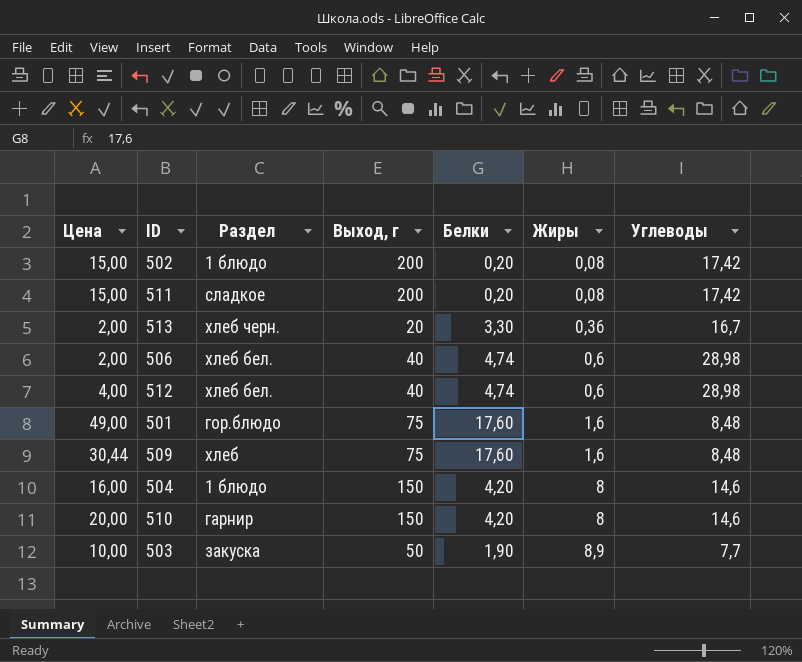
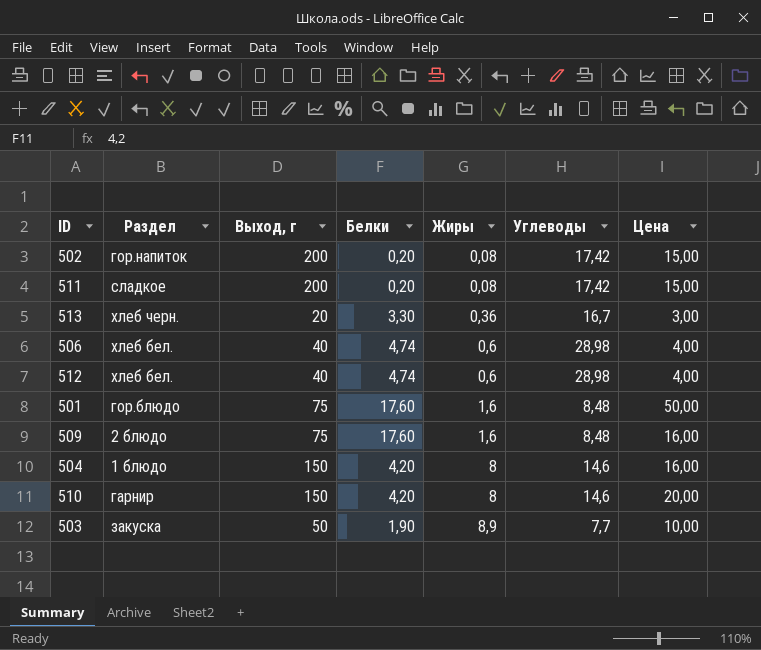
column Цена | position: 1 -> 7
502 | Раздел: 1 блюдо -> гор.напиток
513 | Цена: 2,00 -> 3,00
506 | Цена: 2,00 -> 4,00
501 | Цена: 49,00 -> 50,00
509 | Раздел: хлеб -> 2 блюдо
509 | Цена: 30,44 -> 16,00

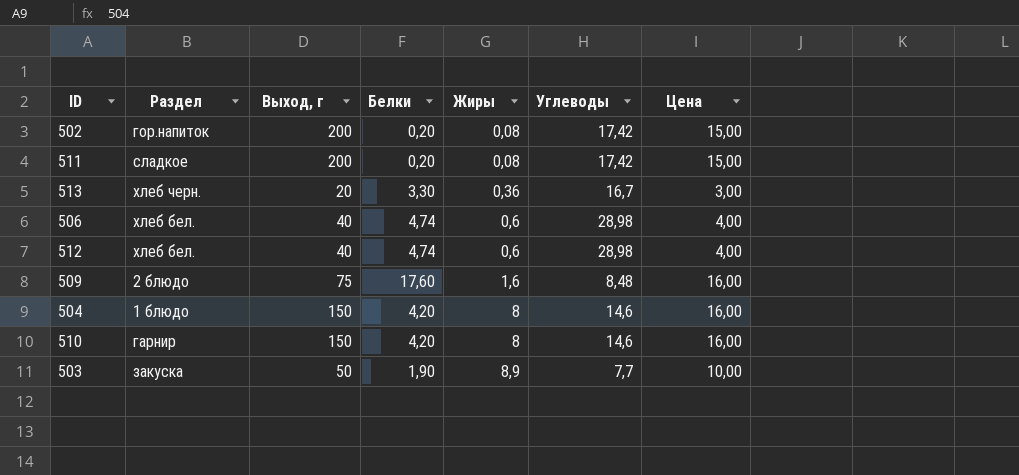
row 501: гор.блюдо | 75 | 17,60 | 1,6 | 8,48 | 50,00 -> none
510 | Цена: 20,00 -> 16,00

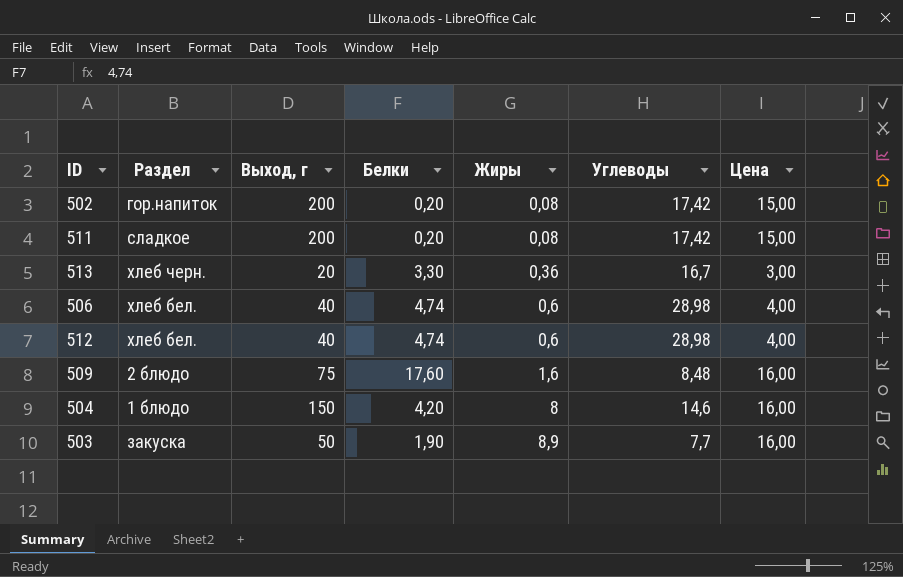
row 510: гарнир | 150 | 4,20 | 8 | 14,6 | 16,00 -> none
503 | Цена: 10,00 -> 16,00

